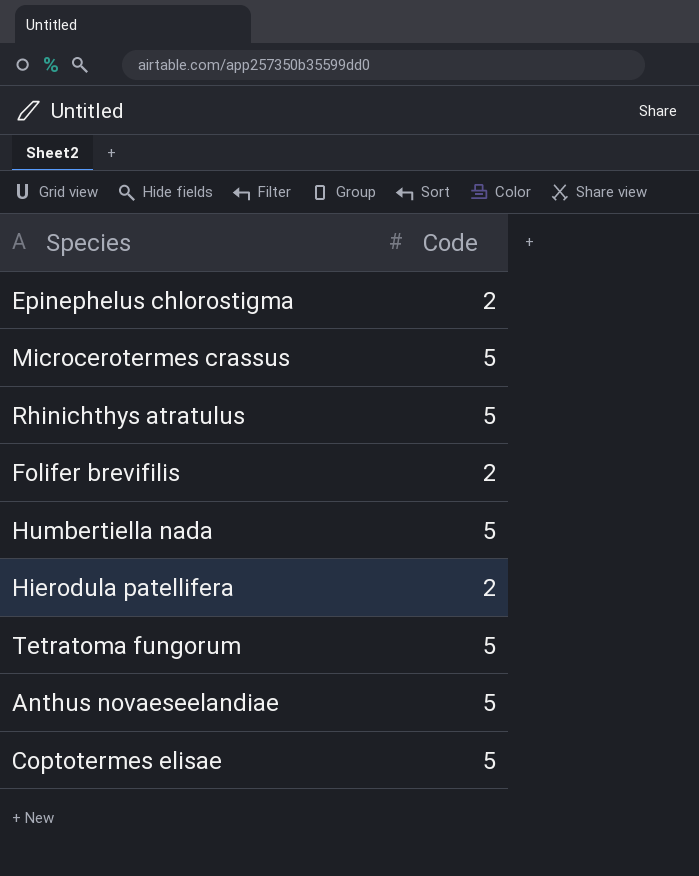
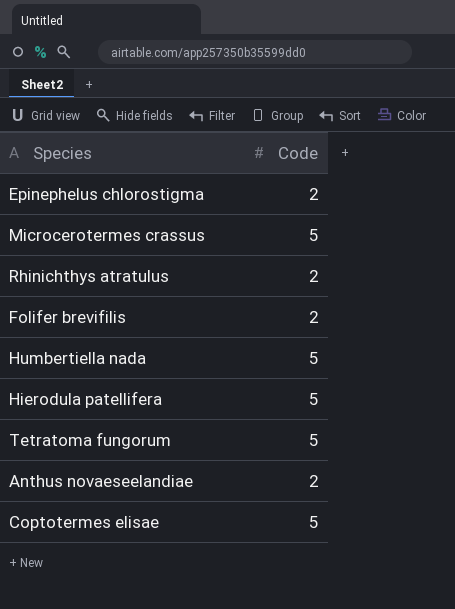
Rhinichthys atratulus | Code: 5 -> 2
Hierodula patellifera | Code: 2 -> 5
Anthus novaeseelandiae | Code: 5 -> 2

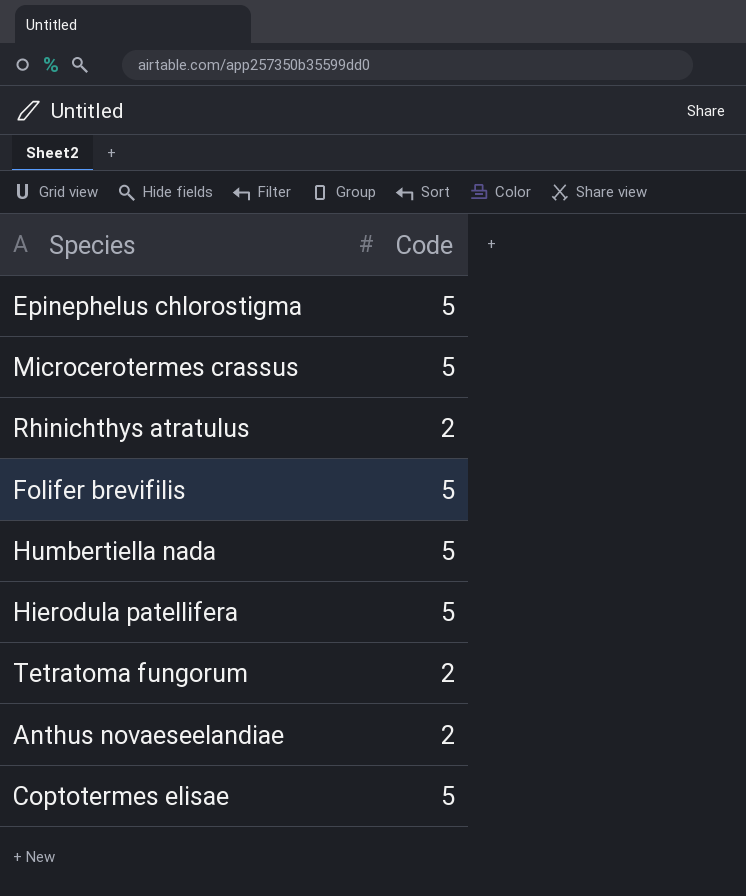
Epinephelus chlorostigma | Code: 2 -> 5
Folifer brevifilis | Code: 2 -> 5
Tetratoma fungorum | Code: 5 -> 2

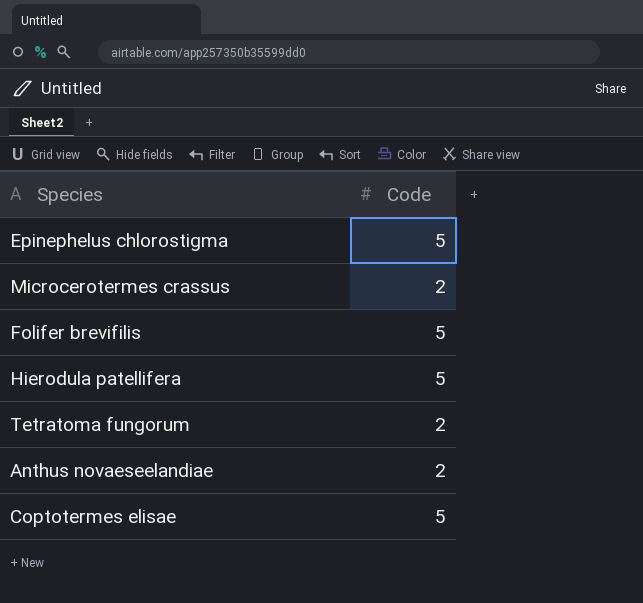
row Rhinichthys atratulus: 2 -> none
row Humbertiella nada: 5 -> none
Microcerotermes crassus | Code: 5 -> 2

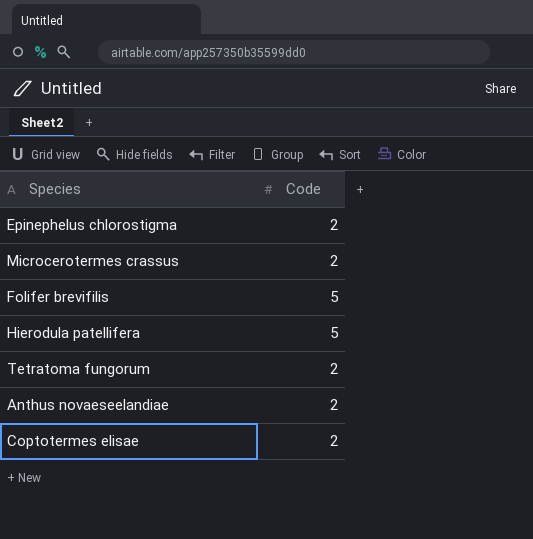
Epinephelus chlorostigma | Code: 5 -> 2
Coptotermes elisae | Code: 5 -> 2

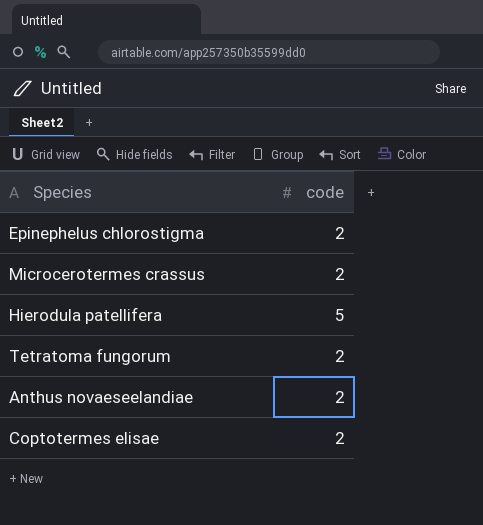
column name: Code -> code
row Folifer brevifilis: 5 -> none

